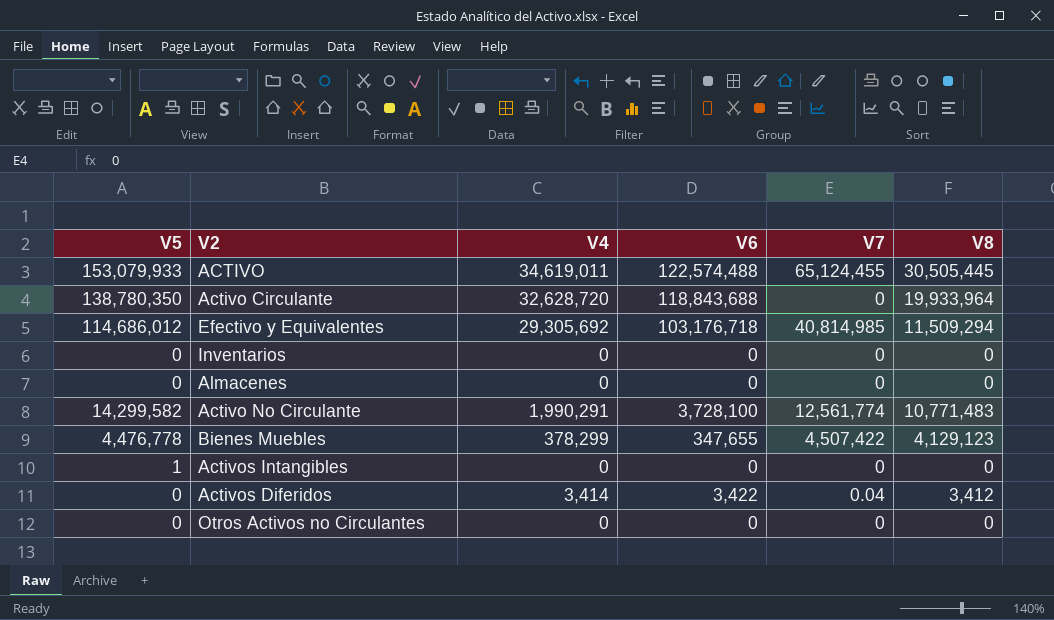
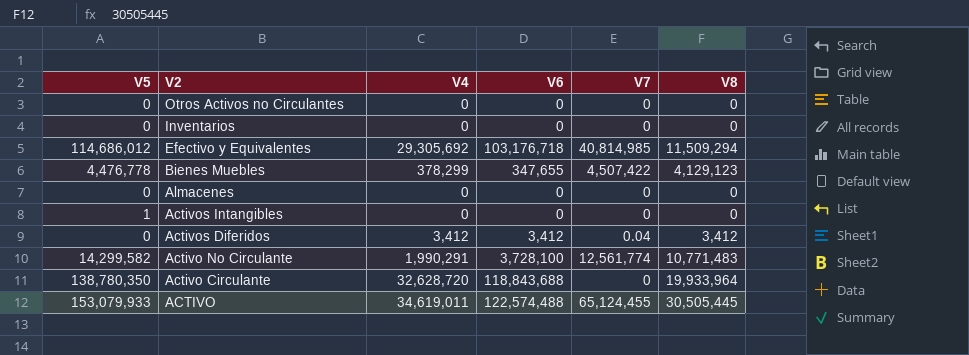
row order: none -> V2 descending
Activos Diferidos | V4: 3,414 -> 3,412
Activos Diferidos | V6: 3,422 -> 3,412

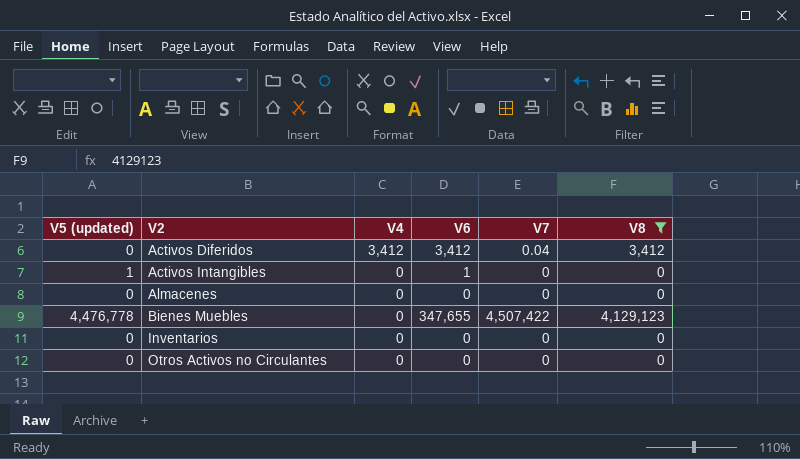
filter: none -> V8 <= 4,129,123
row order: V2 descending -> V2 ascending
column name: V5 -> V5 (updated)
Activos Intangibles | V6: 0 -> 1
Bienes Muebles | V4: 378,299 -> 0

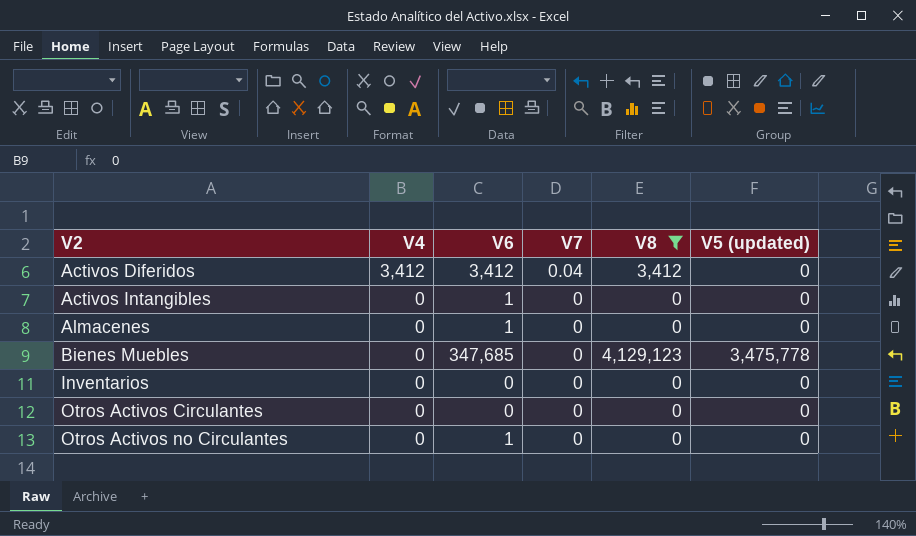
column V5 (updated) | position: 1 -> 6
Activos Intangibles | V5 (updated): 1 -> 0
Almacenes | V6: 0 -> 1
Bienes Muebles | V6: 347,655 -> 347,685
Bienes Muebles | V7: 4,507,422 -> 0
Bienes Muebles | V5 (updated): 4,476,778 -> 3,475,778
row Otros Activos Circulantes: none -> 0 | 0 | 0 | 0 | 0
Otros Activos no Circulantes | V6: 0 -> 1

